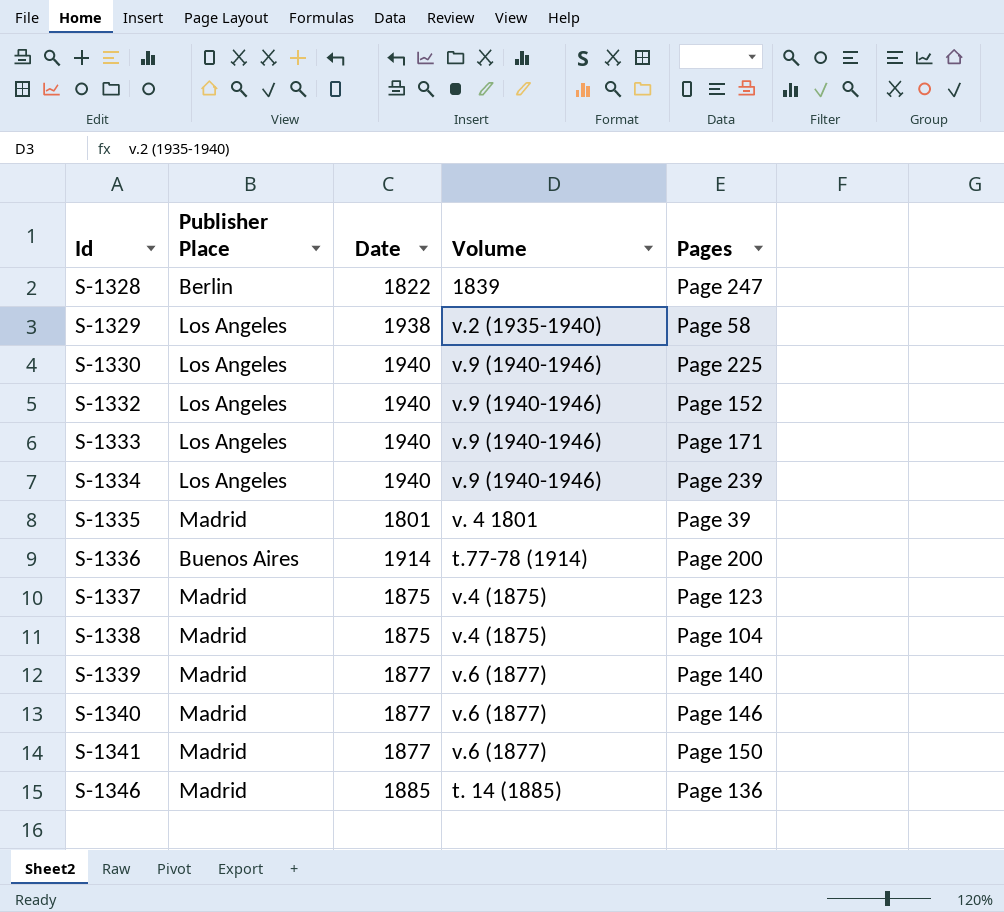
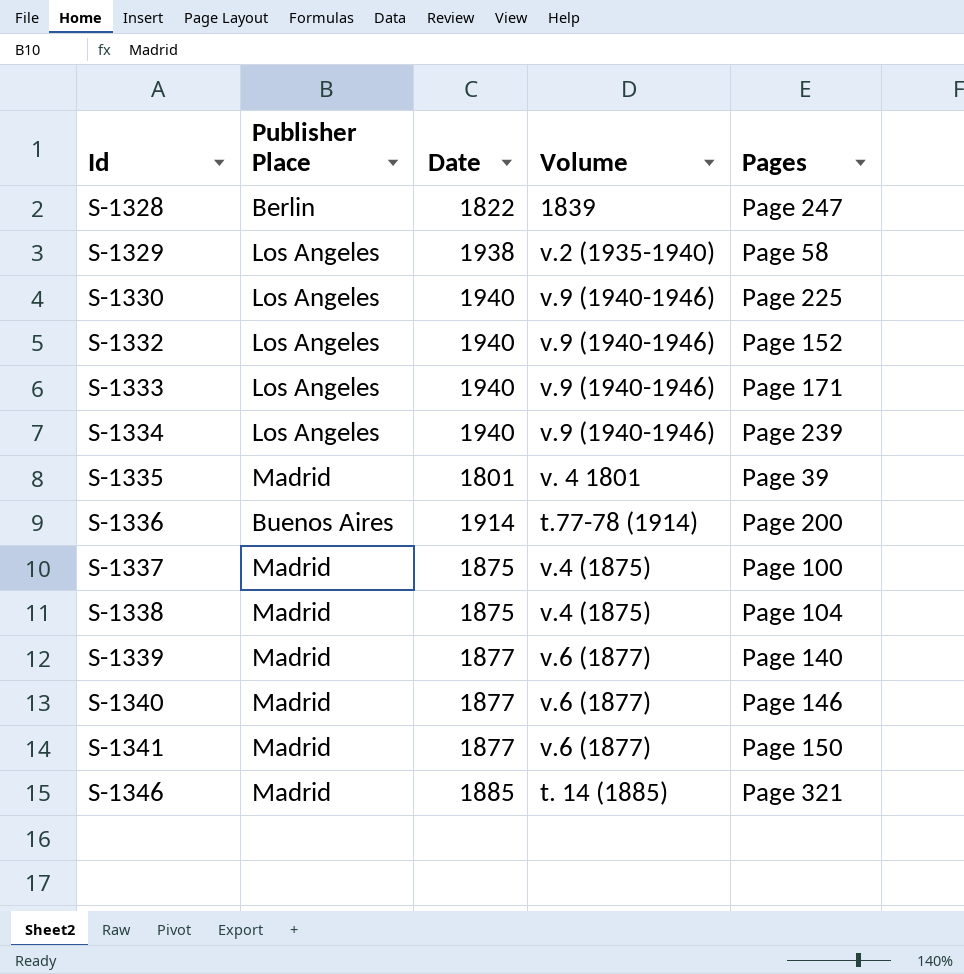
S-1337 | Pages: Page 123 -> Page 100
S-1346 | Pages: Page 136 -> Page 321

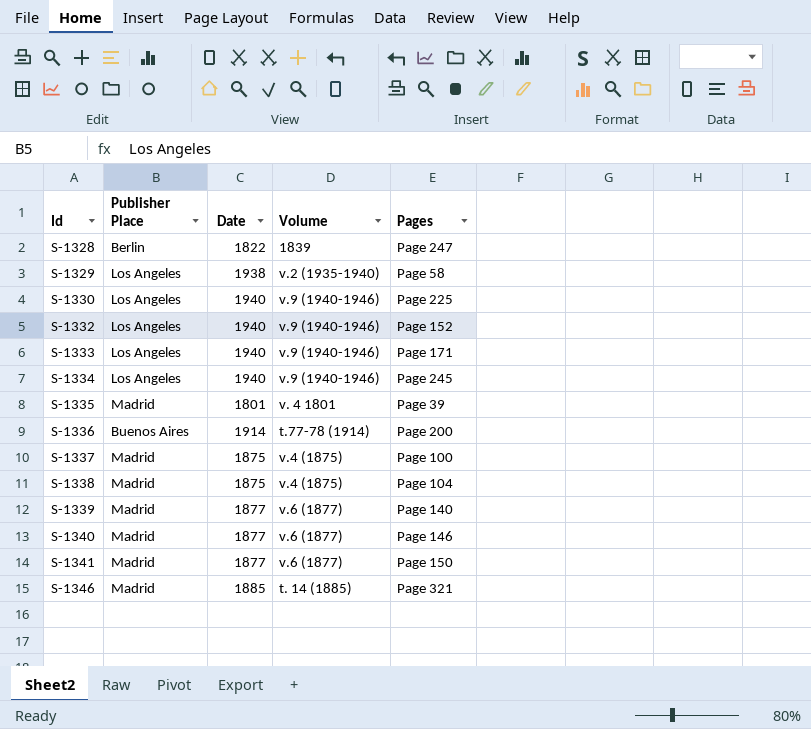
S-1334 | Pages: Page 239 -> Page 245

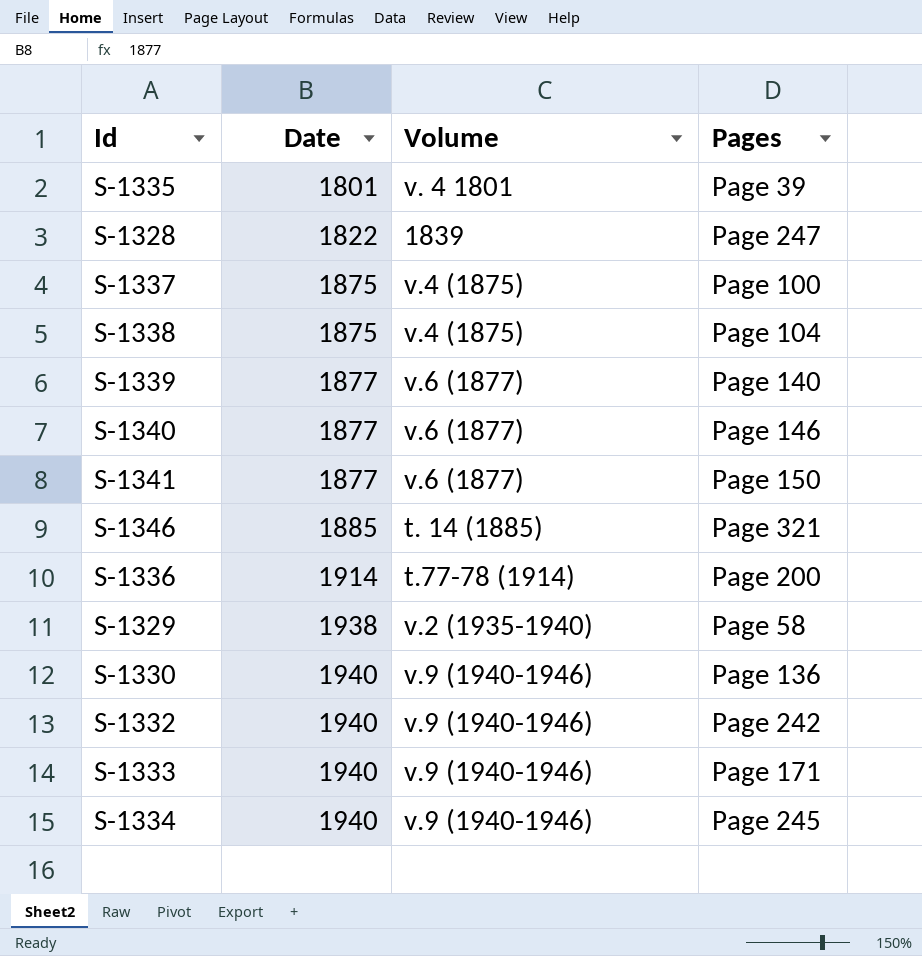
row order: Id ascending -> Date ascending
column Publisher Place | position: 2 -> none
S-1330 | Pages: Page 225 -> Page 136
S-1332 | Pages: Page 152 -> Page 242

